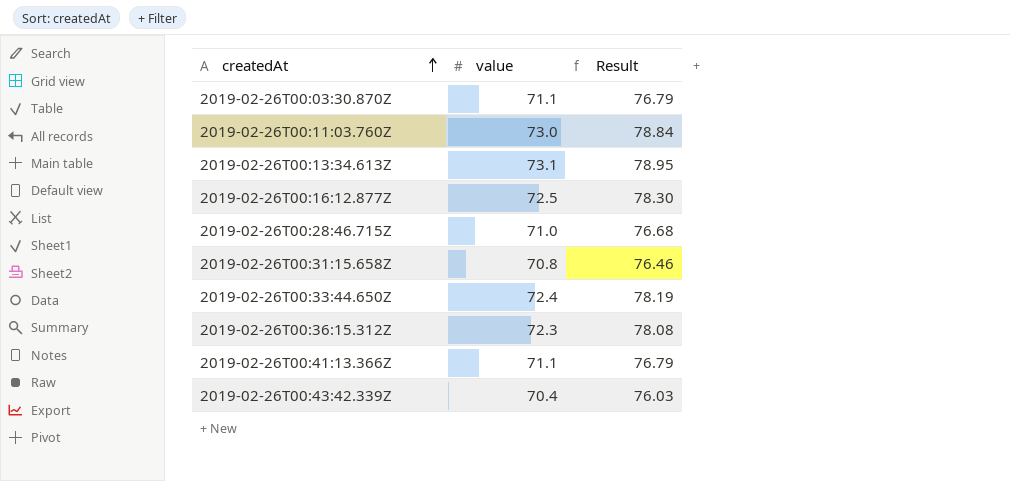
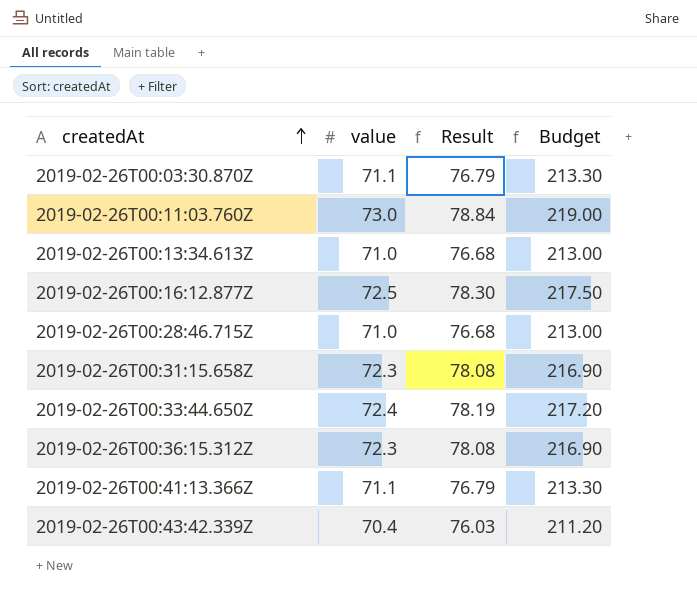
column Budget | formula: none -> [value] * 3
2019-02-26T00:13:34.613Z | value: 73.1 -> 71.0
2019-02-26T00:13:34.613Z | Result: 78.95 -> 76.68
2019-02-26T00:31:15.658Z | value: 70.8 -> 72.3
2019-02-26T00:31:15.658Z | Result: 76.46 -> 78.08

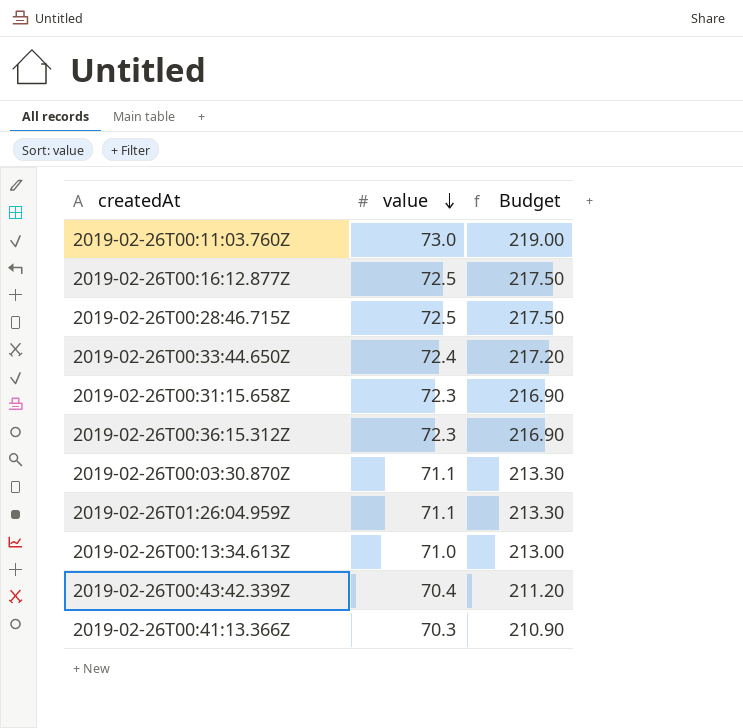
row order: createdAt ascending -> value descending
column Result | formula: [value] * 1.08 -> none
2019-02-26T00:28:46.715Z | value: 71.0 -> 72.5
2019-02-26T00:28:46.715Z | Budget: 213.00 -> 217.50
row 2019-02-26T01:26:04.959Z: none -> 71.1 | 213.30
2019-02-26T00:41:13.366Z | value: 71.1 -> 70.3
2019-02-26T00:41:13.366Z | Budget: 213.30 -> 210.90

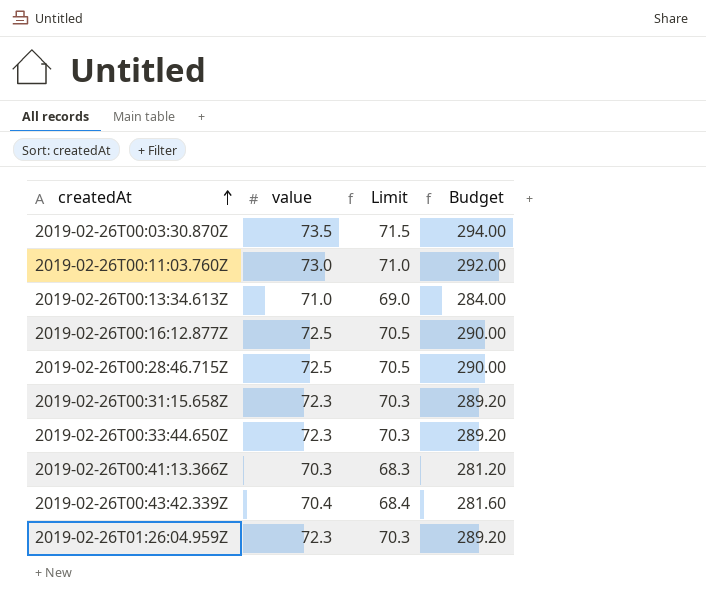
row order: value descending -> createdAt ascending
column Limit | formula: none -> [value] - 2
column Budget | formula: [value] * 3 -> [value] * 4
row 2019-02-26T00:36:15.312Z: 72.3 | 216.90 -> none
2019-02-26T00:03:30.870Z | value: 71.1 -> 73.5
2019-02-26T00:33:44.650Z | value: 72.4 -> 72.3
2019-02-26T01:26:04.959Z | value: 71.1 -> 72.3

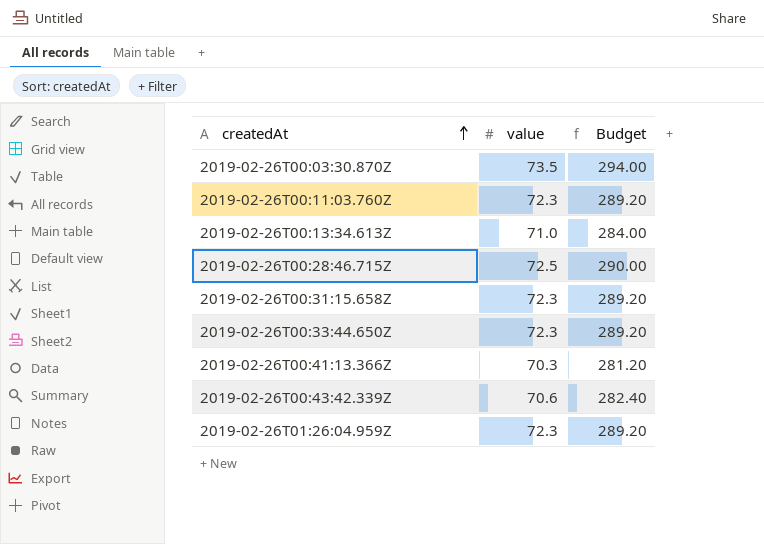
column Limit | formula: [value] - 2 -> none
row 2019-02-26T00:16:12.877Z: 72.5 | 70.5 | 290.00 -> none
2019-02-26T00:11:03.760Z | value: 73.0 -> 72.3
2019-02-26T00:11:03.760Z | Budget: 292.00 -> 289.20
2019-02-26T00:43:42.339Z | value: 70.4 -> 70.6
2019-02-26T00:43:42.339Z | Budget: 281.60 -> 282.40

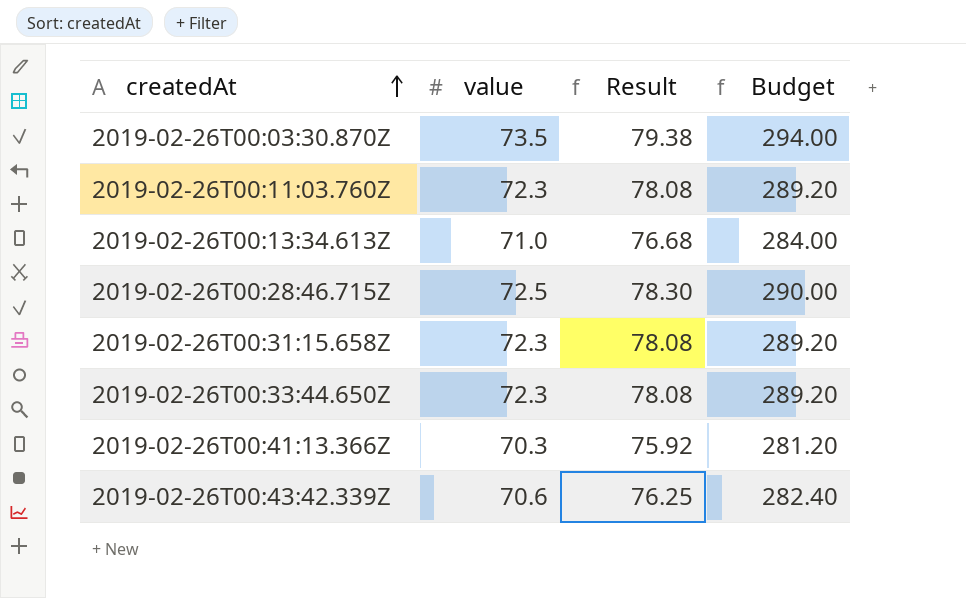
column Result | formula: none -> [value] * 1.08
row 2019-02-26T01:26:04.959Z: 72.3 | 289.20 -> none

